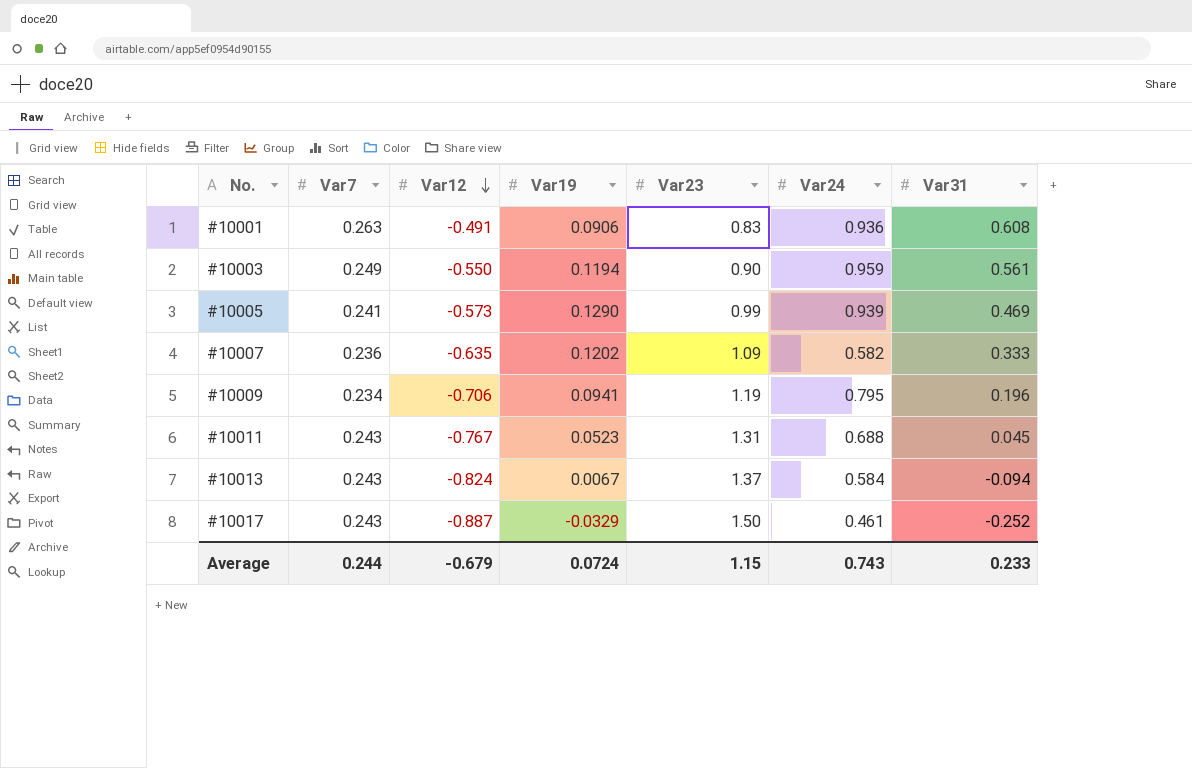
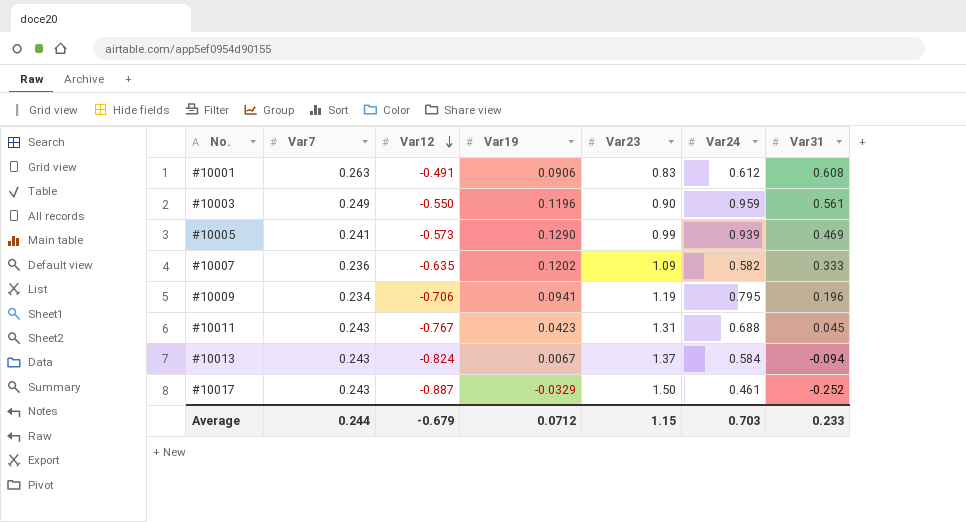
#10001 | Var24: 0.936 -> 0.612
#10003 | Var19: 0.1194 -> 0.1196
#10011 | Var19: 0.0523 -> 0.0423
Average | Var19: 0.0724 -> 0.0712
Average | Var24: 0.743 -> 0.703

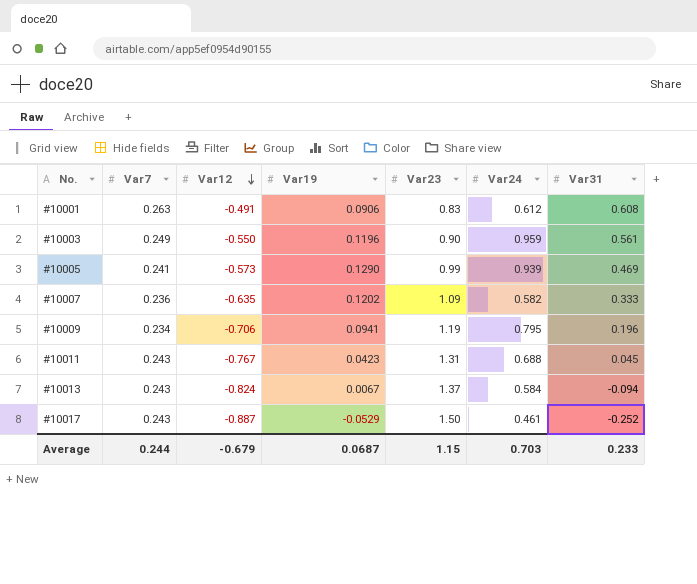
#10017 | Var19: -0.0329 -> -0.0529
Average | Var19: 0.0712 -> 0.0687

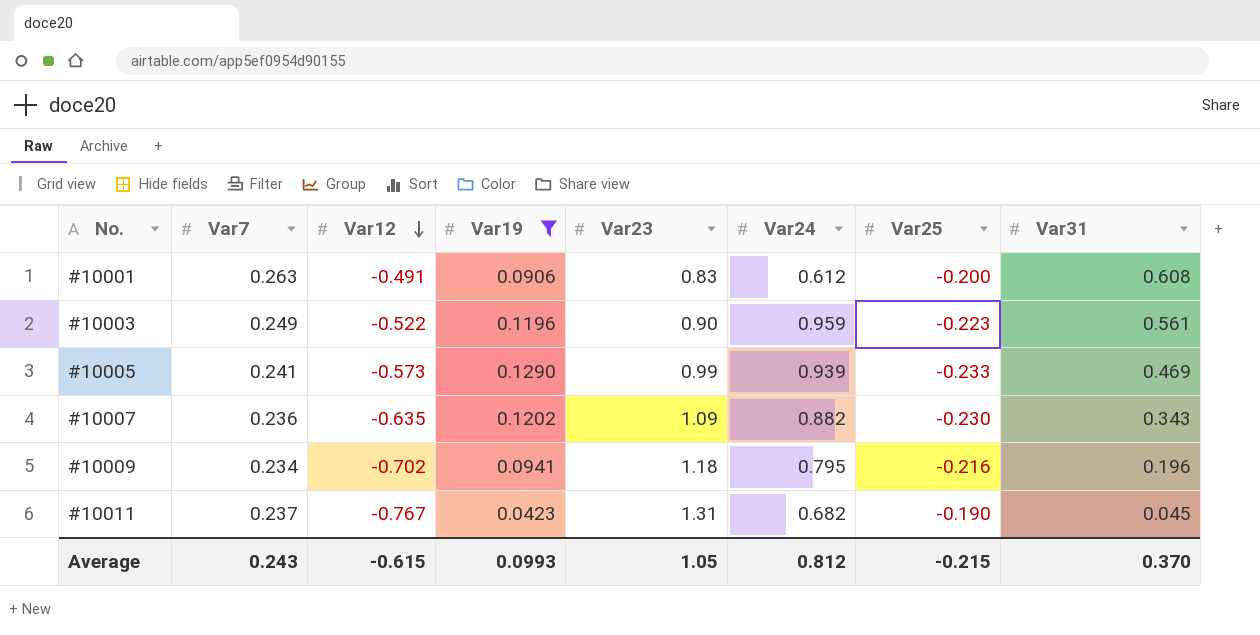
filter: none -> Var19 >= 0.0423
column Var25 | position: none -> 7
#10003 | Var12: -0.550 -> -0.522
#10007 | Var24: 0.582 -> 0.882
#10007 | Var31: 0.333 -> 0.343
#10009 | Var12: -0.706 -> -0.702
#10009 | Var23: 1.19 -> 1.18
#10011 | Var7: 0.243 -> 0.237
#10011 | Var24: 0.688 -> 0.682
Average | Var7: 0.244 -> 0.243
Average | Var12: -0.679 -> -0.615
Average | Var19: 0.0687 -> 0.0993
Average | Var23: 1.15 -> 1.05
Average | Var24: 0.703 -> 0.812
Average | Var31: 0.233 -> 0.370

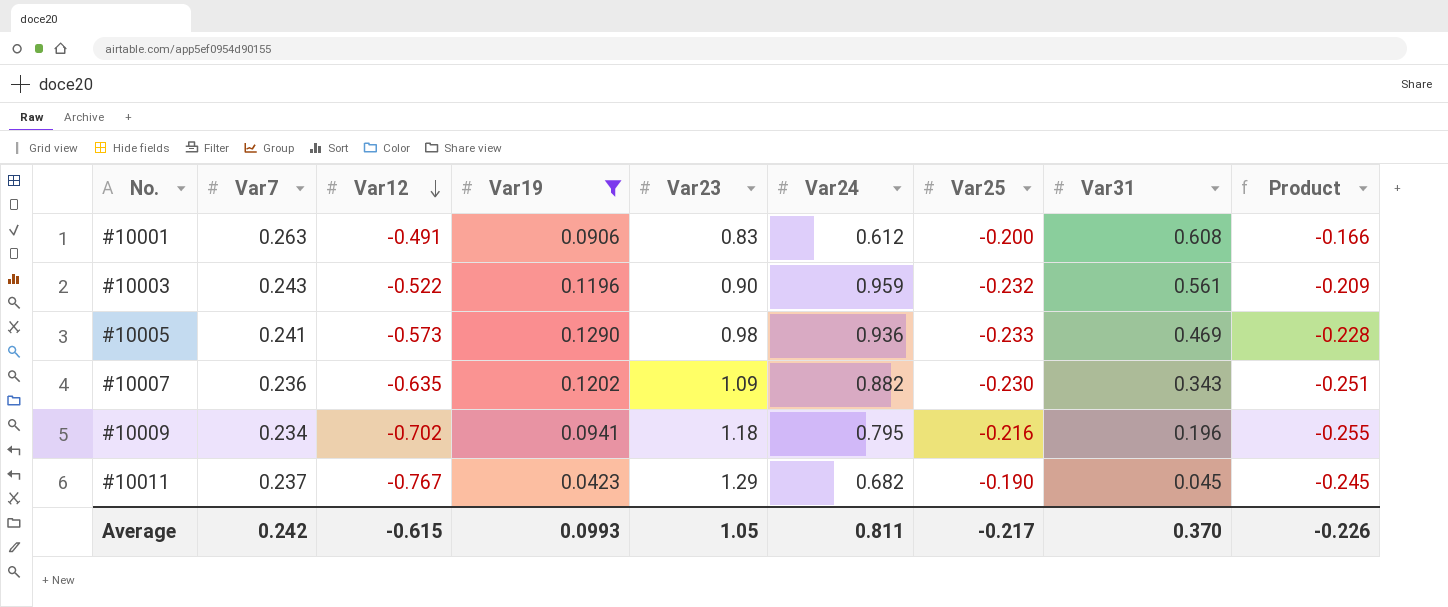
column Product | formula: none -> [Var23] * [Var25]
#10003 | Var7: 0.249 -> 0.243
#10003 | Var25: -0.223 -> -0.232
#10005 | Var23: 0.99 -> 0.98
#10005 | Var24: 0.939 -> 0.936
#10011 | Var23: 1.31 -> 1.29
Average | Var7: 0.243 -> 0.242
Average | Var24: 0.812 -> 0.811
Average | Var25: -0.215 -> -0.217

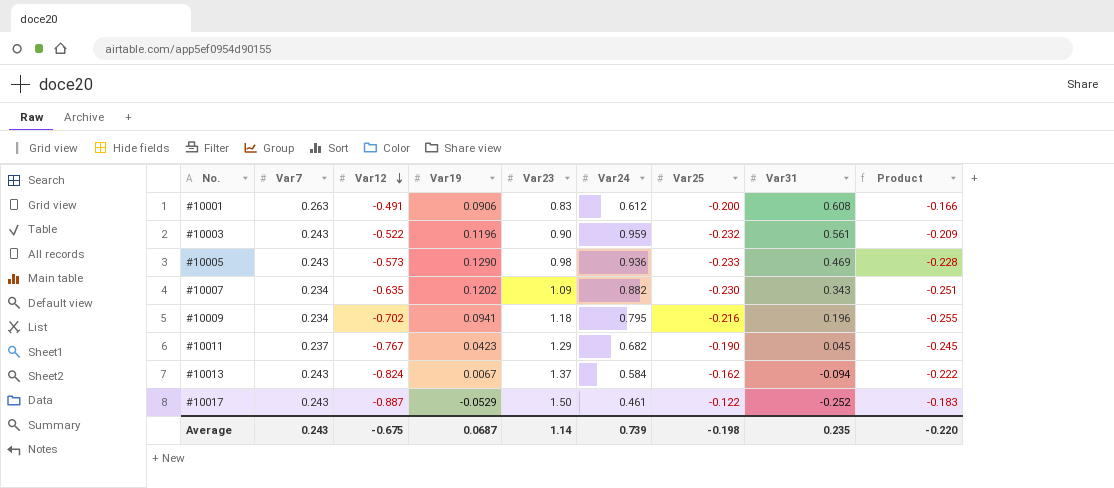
filter: Var19 >= 0.0423 -> none
#10005 | Var7: 0.241 -> 0.243
#10007 | Var7: 0.236 -> 0.234
Average | Var7: 0.242 -> 0.243
Average | Var12: -0.615 -> -0.675
Average | Var19: 0.0993 -> 0.0687
Average | Var23: 1.05 -> 1.14
Average | Var24: 0.811 -> 0.739
Average | Var25: -0.217 -> -0.198
Average | Var31: 0.370 -> 0.235
Average | Product: -0.226 -> -0.220

